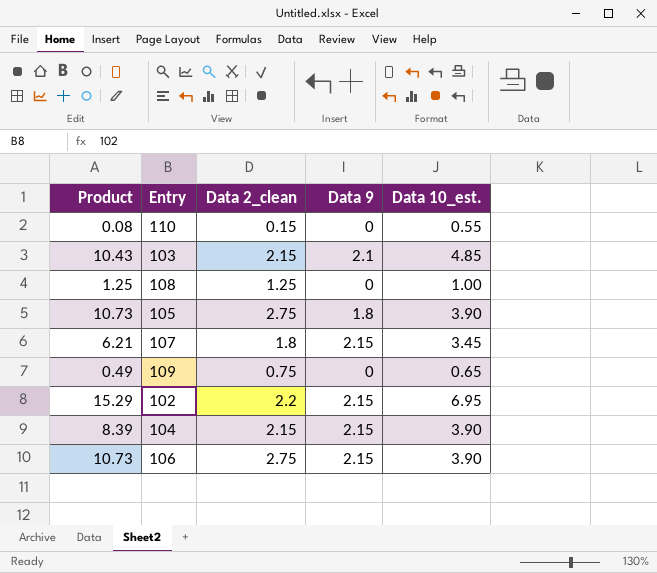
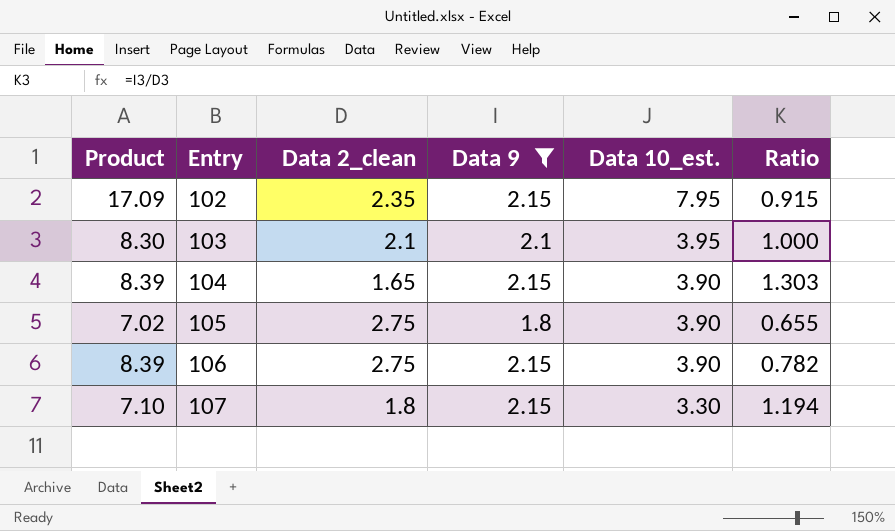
filter: none -> Data 9 != 0
row order: none -> Entry ascending
column Product | formula: [Data 2_clean] * [Data 10_est.] -> [Data 9] * [Data 10_est.]
column Ratio | formula: none -> [Data 9] / [Data 2_clean]
102 | Data 2_clean: 2.2 -> 2.35
102 | Data 10_est.: 6.95 -> 7.95
103 | Data 2_clean: 2.15 -> 2.1
103 | Data 10_est.: 4.85 -> 3.95
104 | Data 2_clean: 2.15 -> 1.65
107 | Data 10_est.: 3.45 -> 3.30

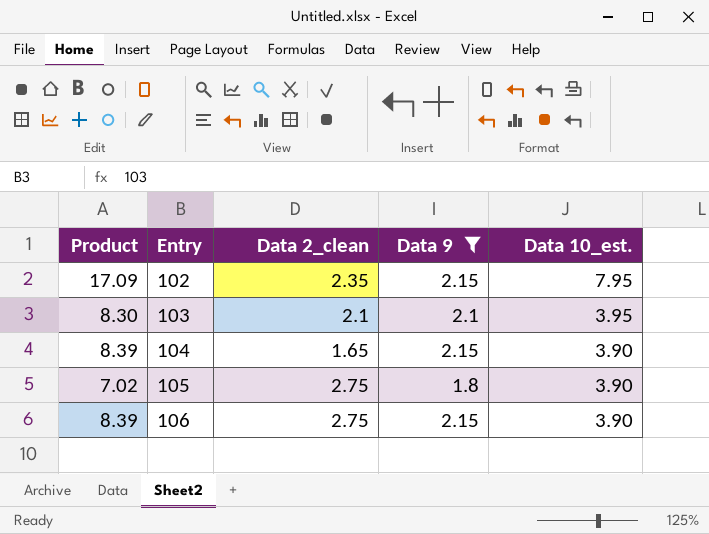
column Ratio | formula: [Data 9] / [Data 2_clean] -> none
row 107: 7.10 | 1.8 | 2.15 | 3.30 | 1.194 -> none

